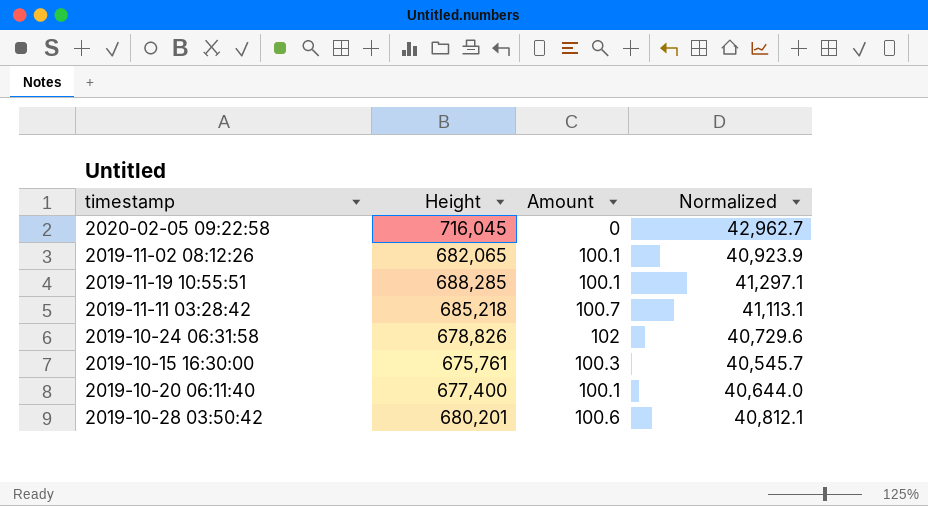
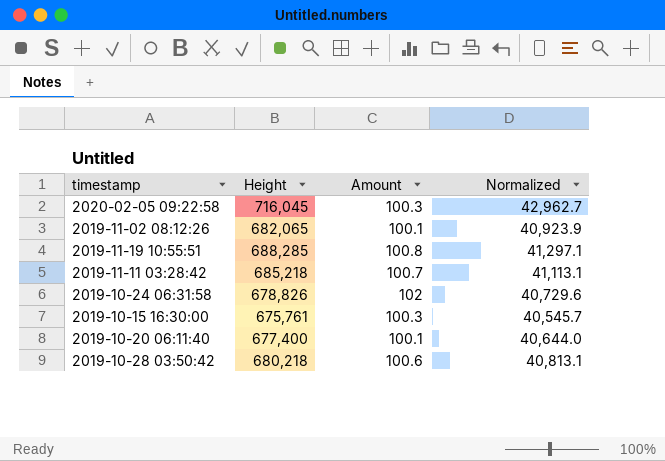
2020-02-05 09:22:58 | Amount: 0 -> 100.3
2019-11-19 10:55:51 | Amount: 100.1 -> 100.8
2019-10-28 03:50:42 | Height: 680,201 -> 680,218
2019-10-28 03:50:42 | Normalized: 40,812.1 -> 40,813.1

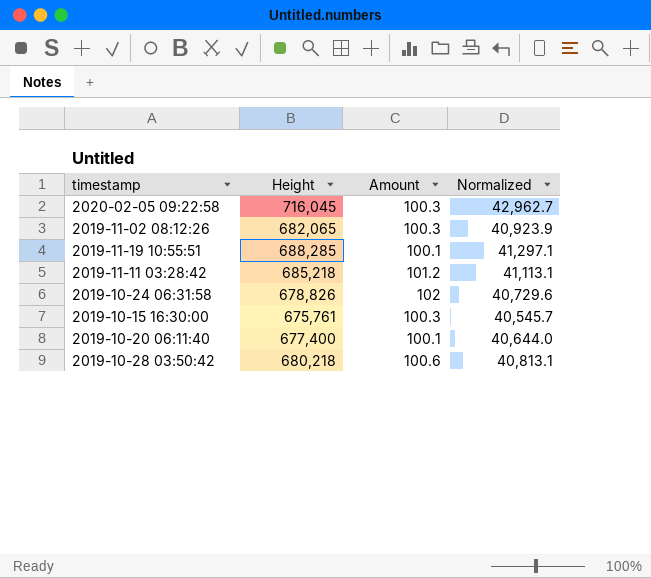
2019-11-02 08:12:26 | Amount: 100.1 -> 100.3
2019-11-19 10:55:51 | Amount: 100.8 -> 100.1
2019-11-11 03:28:42 | Amount: 100.7 -> 101.2

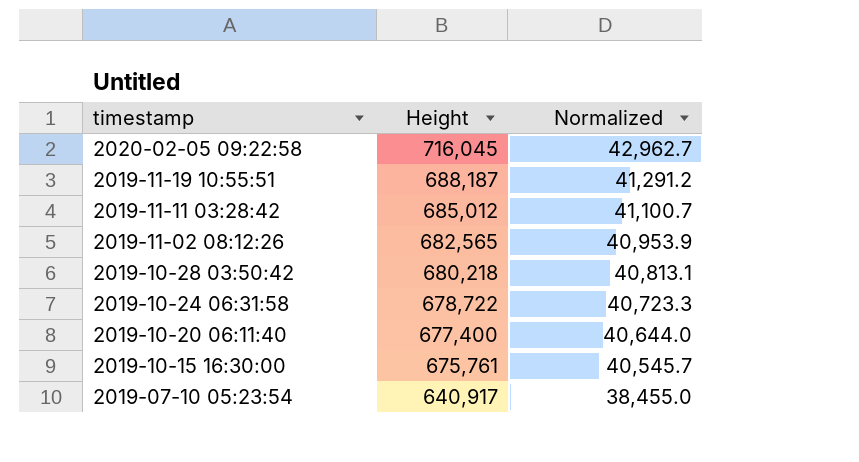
row order: none -> timestamp descending
column Amount | position: 3 -> none
2019-11-19 10:55:51 | Height: 688,285 -> 688,187
2019-11-19 10:55:51 | Normalized: 41,297.1 -> 41,291.2
2019-11-11 03:28:42 | Height: 685,218 -> 685,012
2019-11-11 03:28:42 | Normalized: 41,113.1 -> 41,100.7
2019-11-02 08:12:26 | Height: 682,065 -> 682,565
2019-11-02 08:12:26 | Normalized: 40,923.9 -> 40,953.9
2019-10-24 06:31:58 | Height: 678,826 -> 678,722
2019-10-24 06:31:58 | Normalized: 40,729.6 -> 40,723.3
row 2019-07-10 05:23:54: none -> 640,917 | 38,455.0

